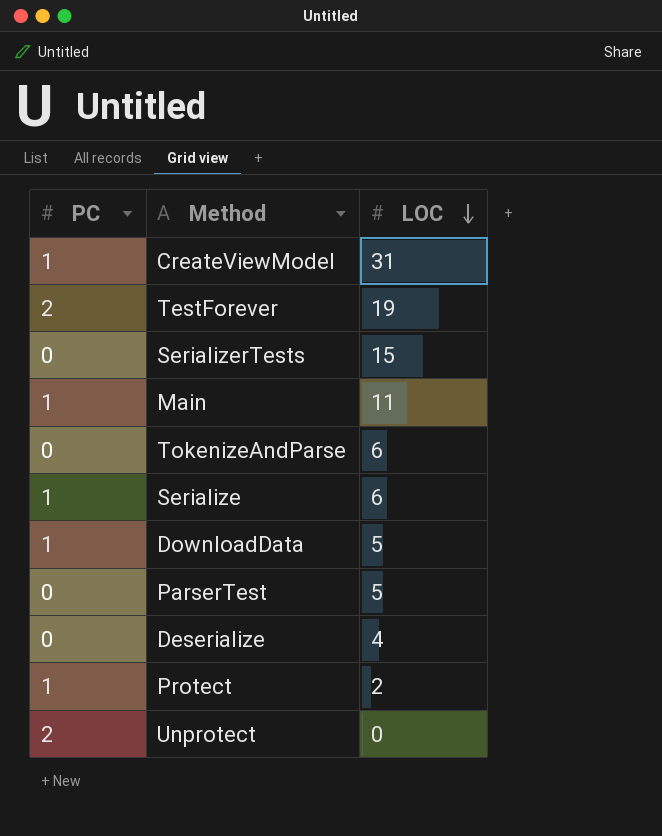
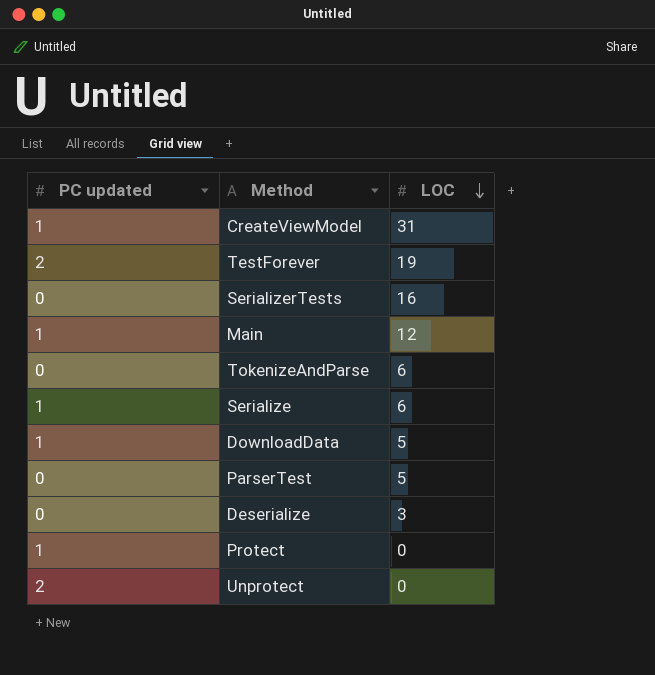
column name: PC -> PC updated
SerializerTests | LOC: 15 -> 16
Main | LOC: 11 -> 12
Deserialize | LOC: 4 -> 3
Protect | LOC: 2 -> 0

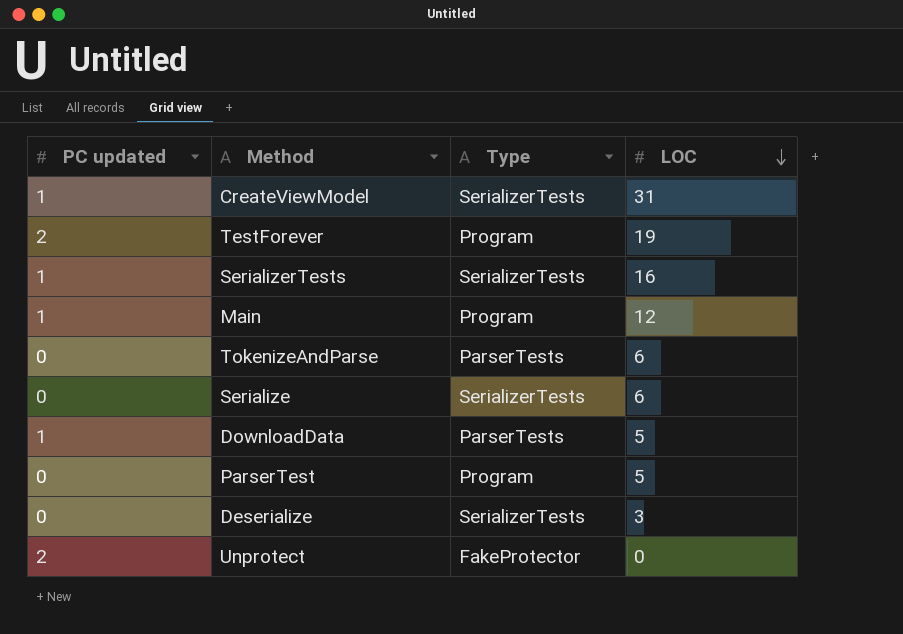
column Type | position: none -> 3
row Protect: 1 | 0 -> none
SerializerTests | PC updated: 0 -> 1
Serialize | PC updated: 1 -> 0

